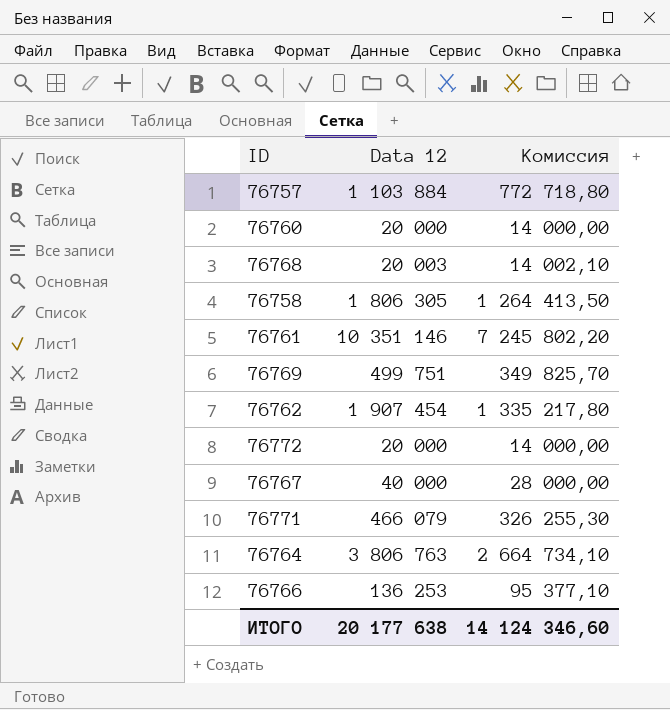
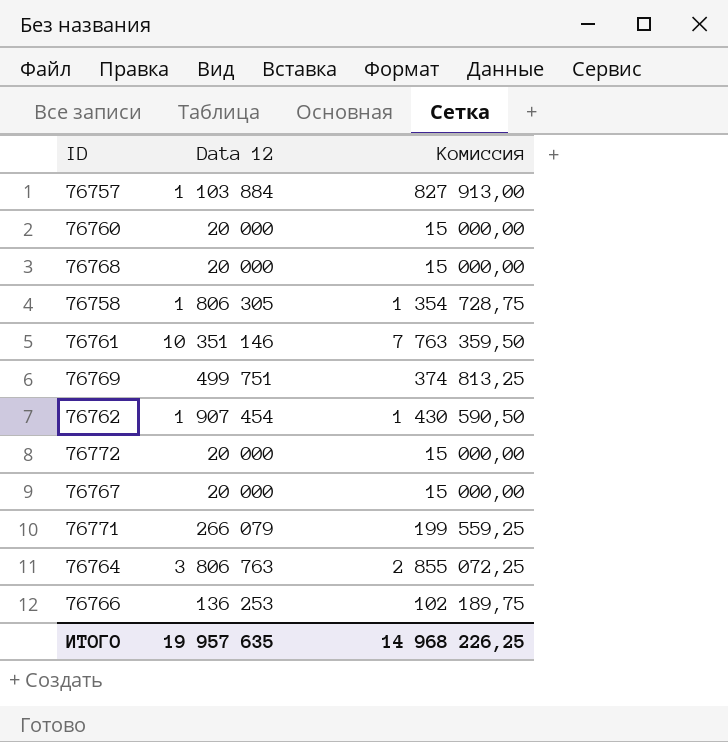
column Комиссия | formula: [Data 12] * 0,7 -> [Data 12] * 0,75
76768 | Data 12: 20 003 -> 20 000
76767 | Data 12: 40 000 -> 20 000
76771 | Data 12: 466 079 -> 266 079
ИТОГО | Data 12: 20 177 638 -> 19 957 635
ИТОГО | Комиссия: 14 124 346,60 -> 14 968 226,25

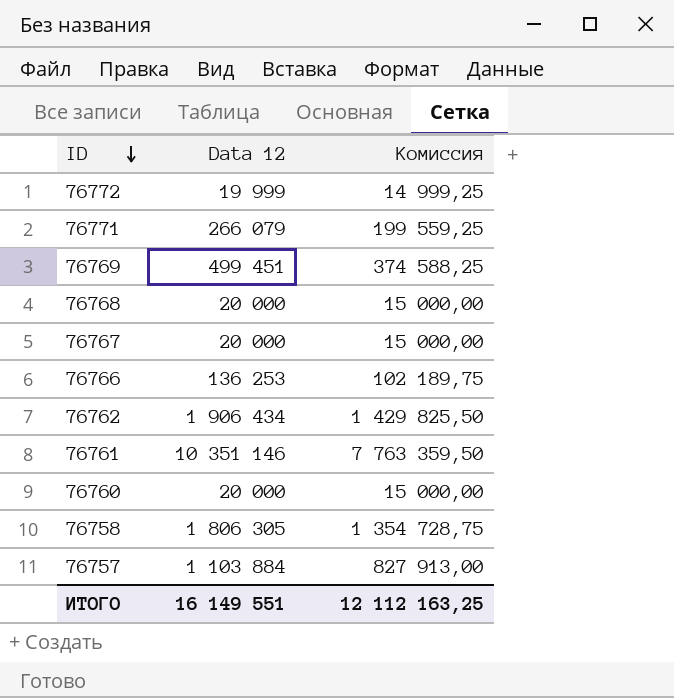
row order: none -> ID descending
row 76764: 3 806 763 | 2 855 072,25 -> none
76772 | Data 12: 20 000 -> 19 999
76772 | Комиссия: 15 000,00 -> 14 999,25
76769 | Data 12: 499 751 -> 499 451
76769 | Комиссия: 374 813,25 -> 374 588,25
76762 | Data 12: 1 907 454 -> 1 906 434
76762 | Комиссия: 1 430 590,50 -> 1 429 825,50
ИТОГО | Data 12: 19 957 635 -> 16 149 551
ИТОГО | Комиссия: 14 968 226,25 -> 12 112 163,25

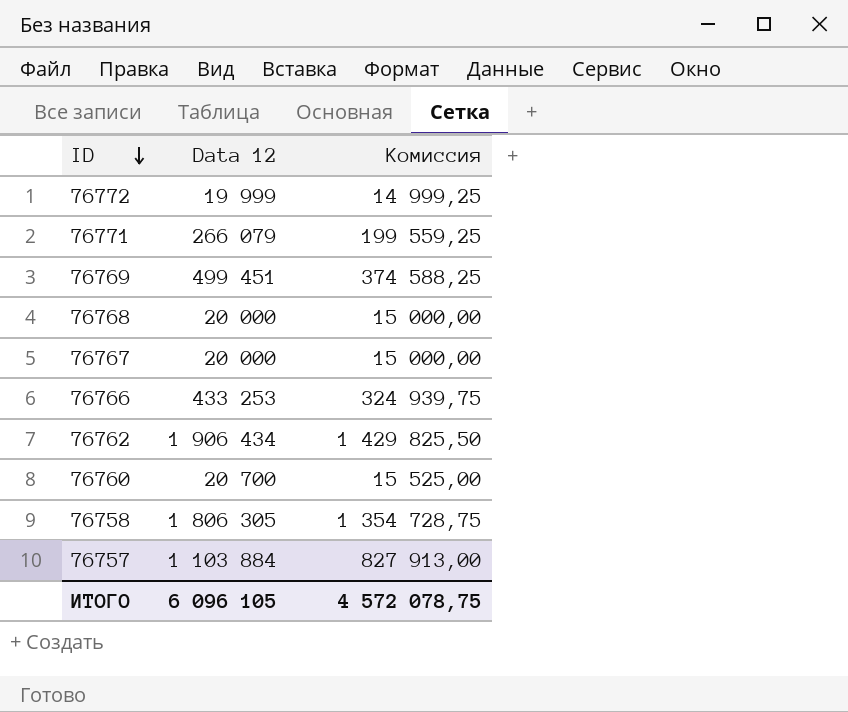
row 76761: 10 351 146 | 7 763 359,50 -> none
76766 | Data 12: 136 253 -> 433 253
76766 | Комиссия: 102 189,75 -> 324 939,75
76760 | Data 12: 20 000 -> 20 700
76760 | Комиссия: 15 000,00 -> 15 525,00
ИТОГО | Data 12: 16 149 551 -> 6 096 105
ИТОГО | Комиссия: 12 112 163,25 -> 4 572 078,75

